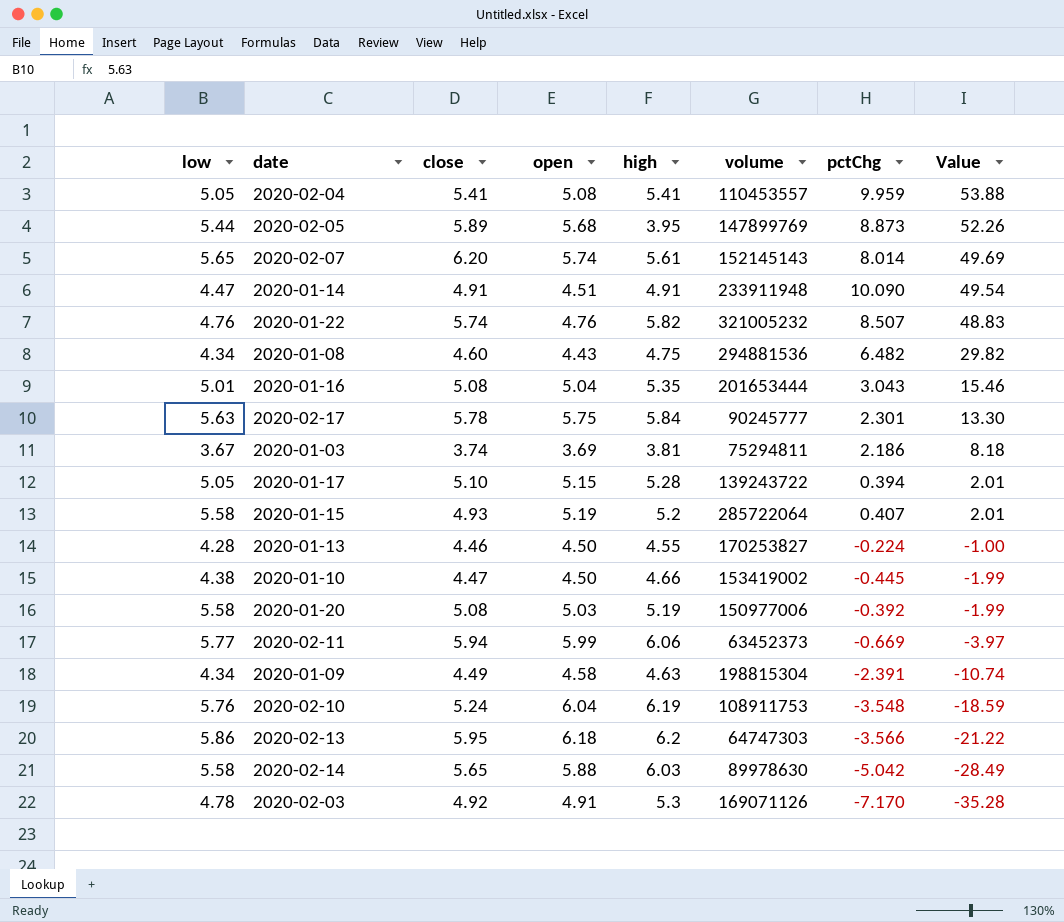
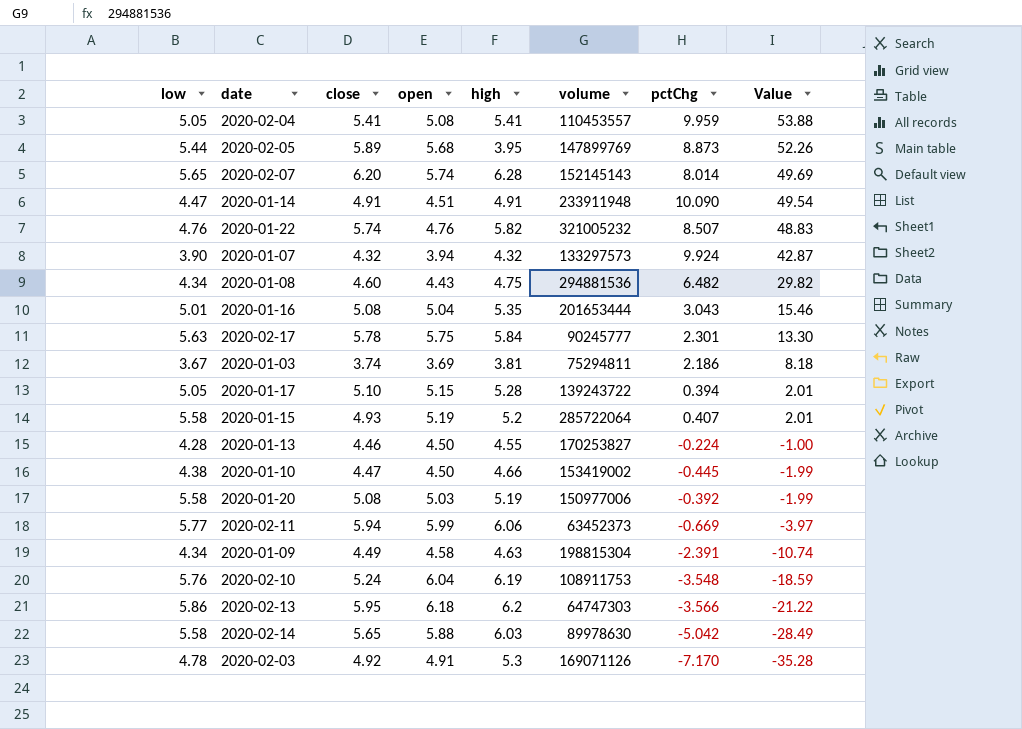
2020-02-07 | high: 5.61 -> 6.28
row 2020-01-07: none -> 3.90 | 4.32 | 3.94 | 4.32 | 133297573 | 9.924 | 42.87

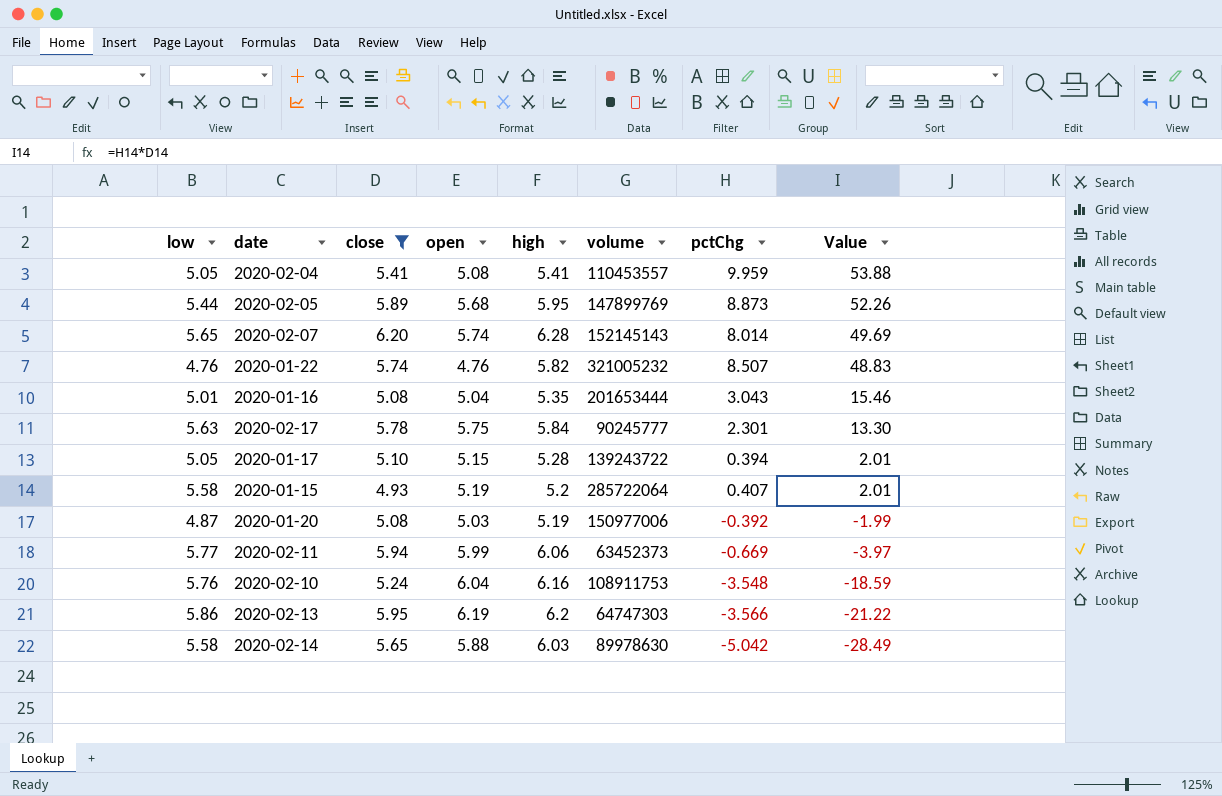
filter: none -> close >= 4.93
2020-02-05 | high: 3.95 -> 5.95
2020-01-20 | low: 5.58 -> 4.87
2020-02-10 | high: 6.19 -> 6.16
2020-02-13 | open: 6.18 -> 6.19

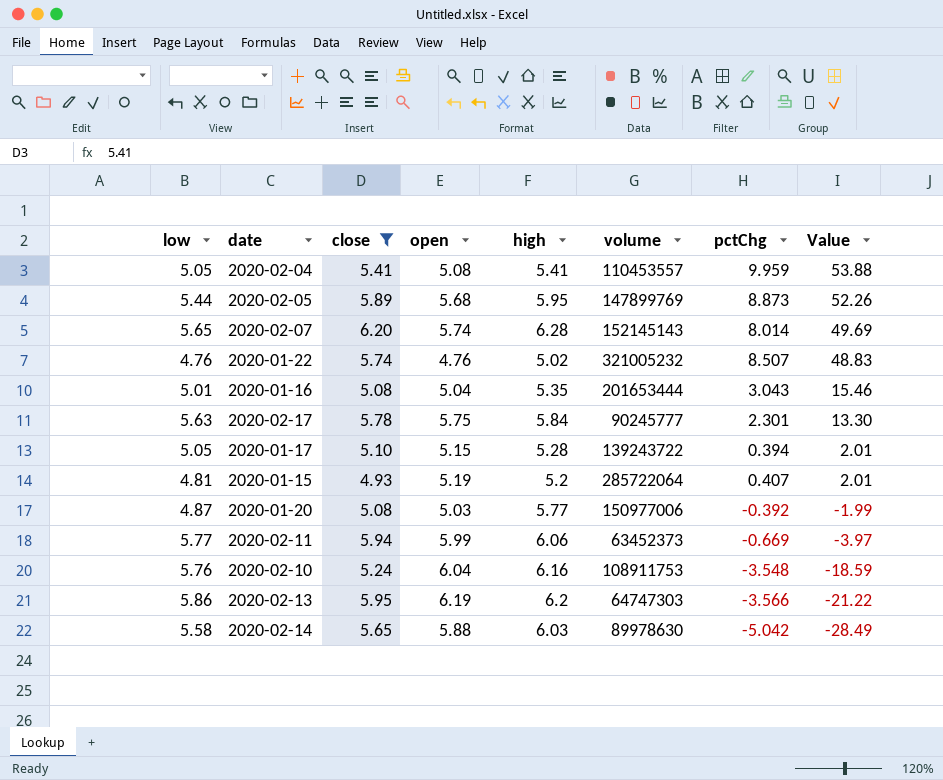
2020-01-22 | high: 5.82 -> 5.02
2020-01-15 | low: 5.58 -> 4.81
2020-01-20 | high: 5.19 -> 5.77

